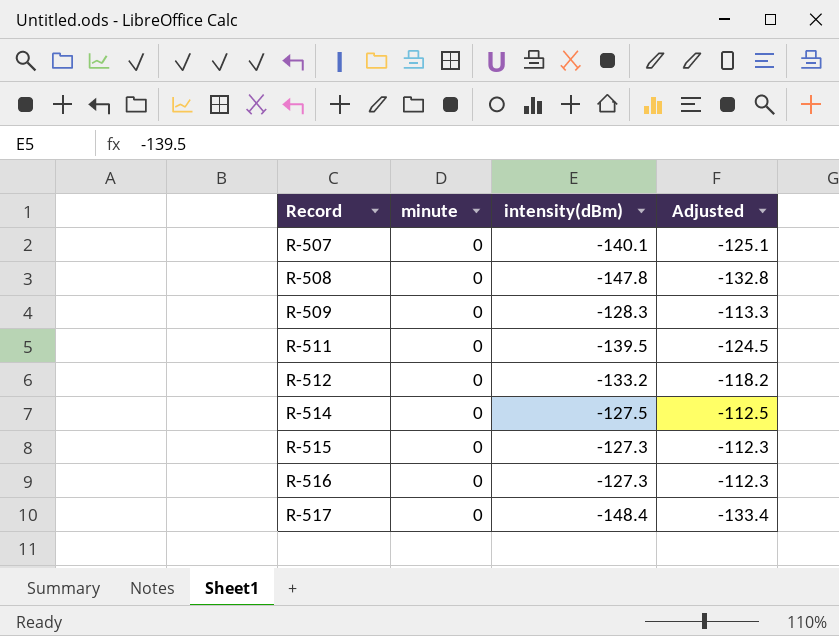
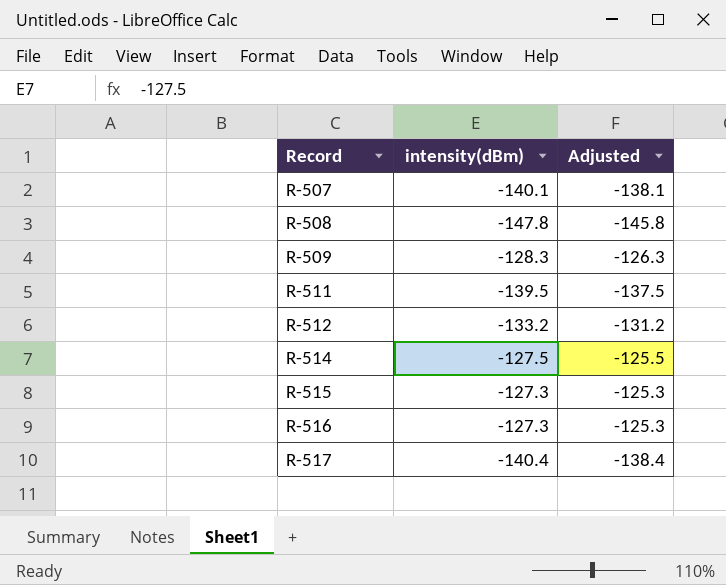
column minute | position: 2 -> none
column Adjusted | formula: [intensity(dBm)] + 15 -> [intensity(dBm)] + 2
R-517 | intensity(dBm): -148.4 -> -140.4

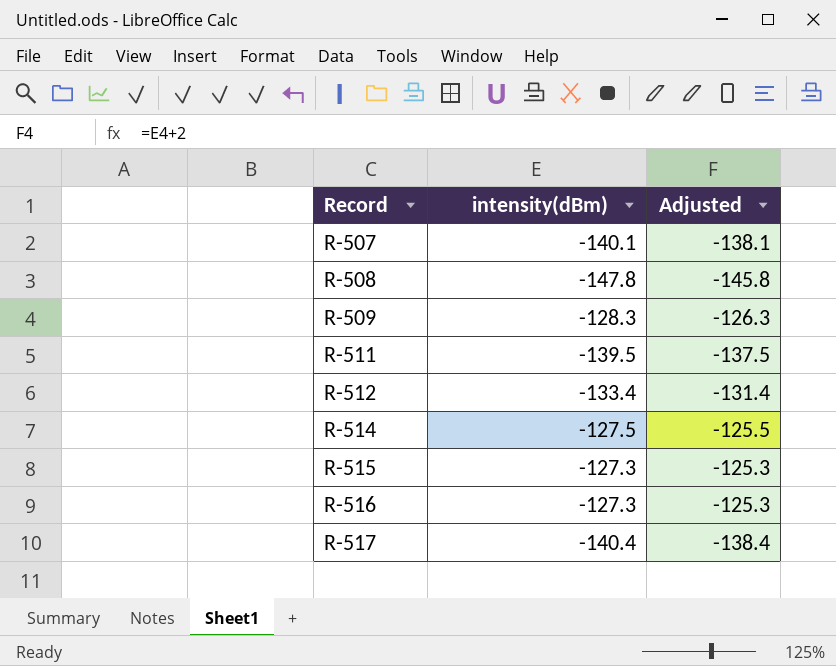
R-512 | intensity(dBm): -133.2 -> -133.4
R-512 | Adjusted: -131.2 -> -131.4

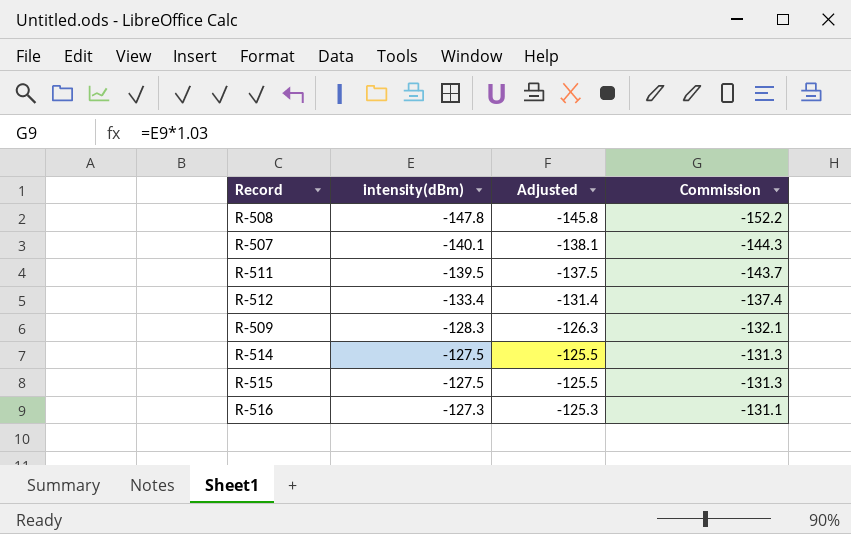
row order: Record ascending -> intensity(dBm) ascending
column Commission | formula: none -> [intensity(dBm)] * 1.03
row R-517: -140.4 | -138.4 -> none
R-515 | intensity(dBm): -127.3 -> -127.5
R-515 | Adjusted: -125.3 -> -125.5

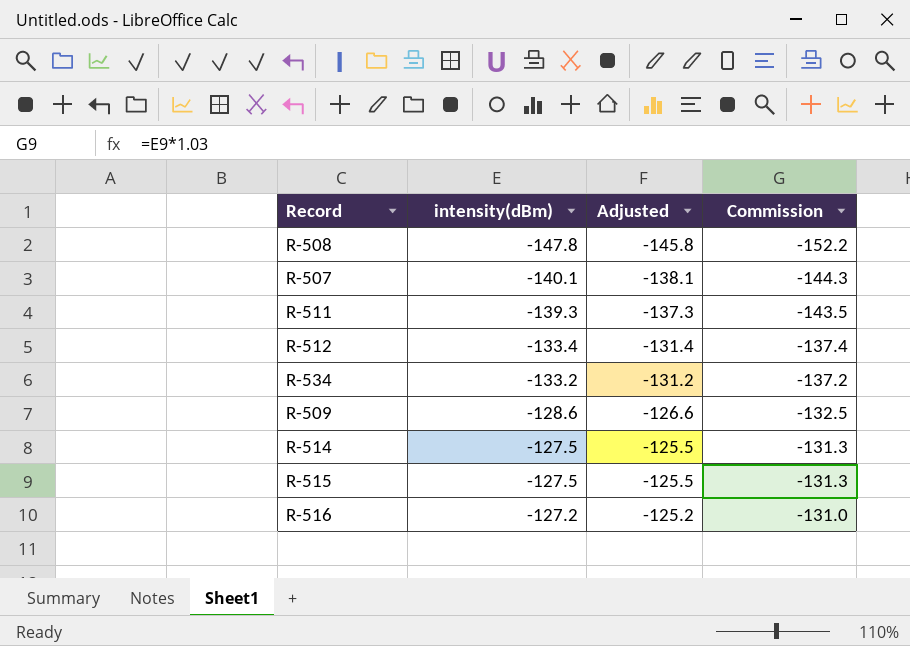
R-511 | intensity(dBm): -139.5 -> -139.3
R-511 | Adjusted: -137.5 -> -137.3
R-511 | Commission: -143.7 -> -143.5
row R-534: none -> -133.2 | -131.2 | -137.2
R-509 | intensity(dBm): -128.3 -> -128.6
R-509 | Adjusted: -126.3 -> -126.6
R-509 | Commission: -132.1 -> -132.5
R-516 | intensity(dBm): -127.3 -> -127.2
R-516 | Adjusted: -125.3 -> -125.2
R-516 | Commission: -131.1 -> -131.0

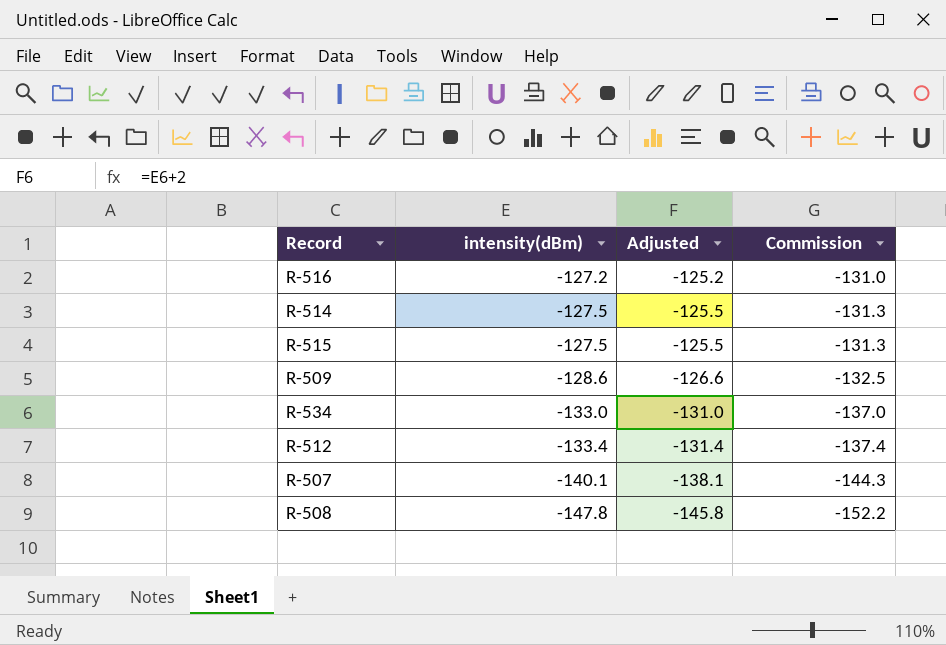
row order: intensity(dBm) ascending -> intensity(dBm) descending
row R-511: -139.3 | -137.3 | -143.5 -> none
R-534 | intensity(dBm): -133.2 -> -133.0
R-534 | Adjusted: -131.2 -> -131.0
R-534 | Commission: -137.2 -> -137.0

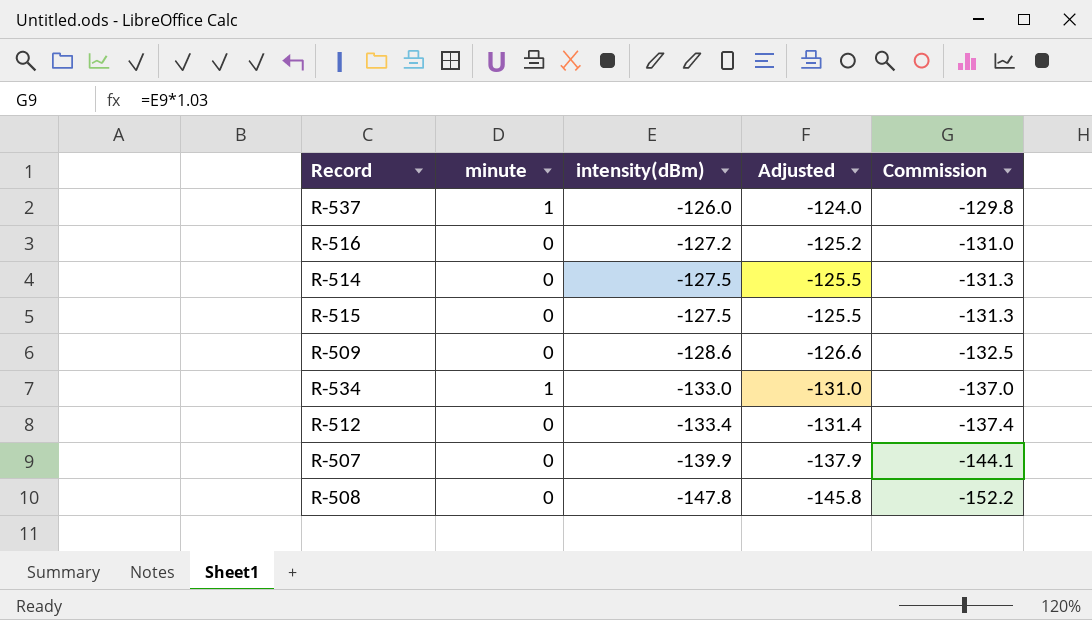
column minute | position: none -> 2
row R-537: none -> 1 | -126.0 | -124.0 | -129.8
R-507 | intensity(dBm): -140.1 -> -139.9
R-507 | Adjusted: -138.1 -> -137.9
R-507 | Commission: -144.3 -> -144.1

